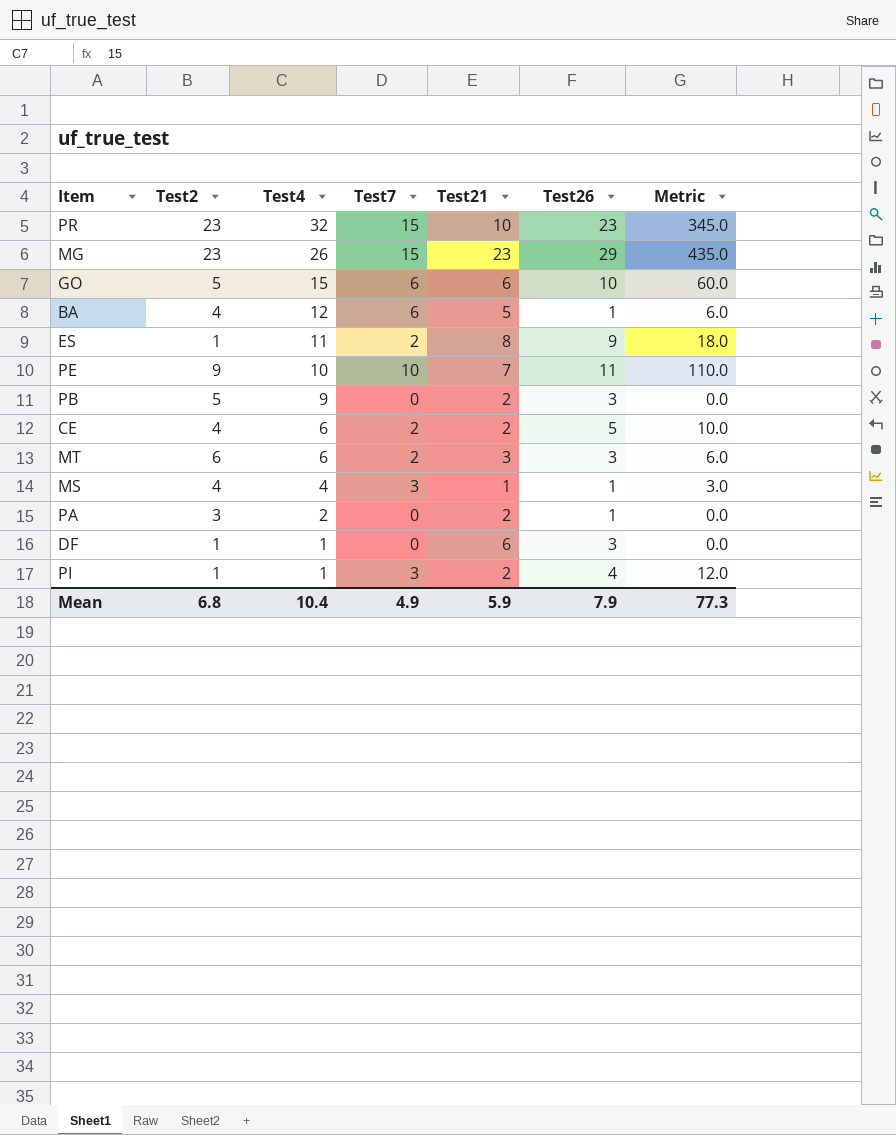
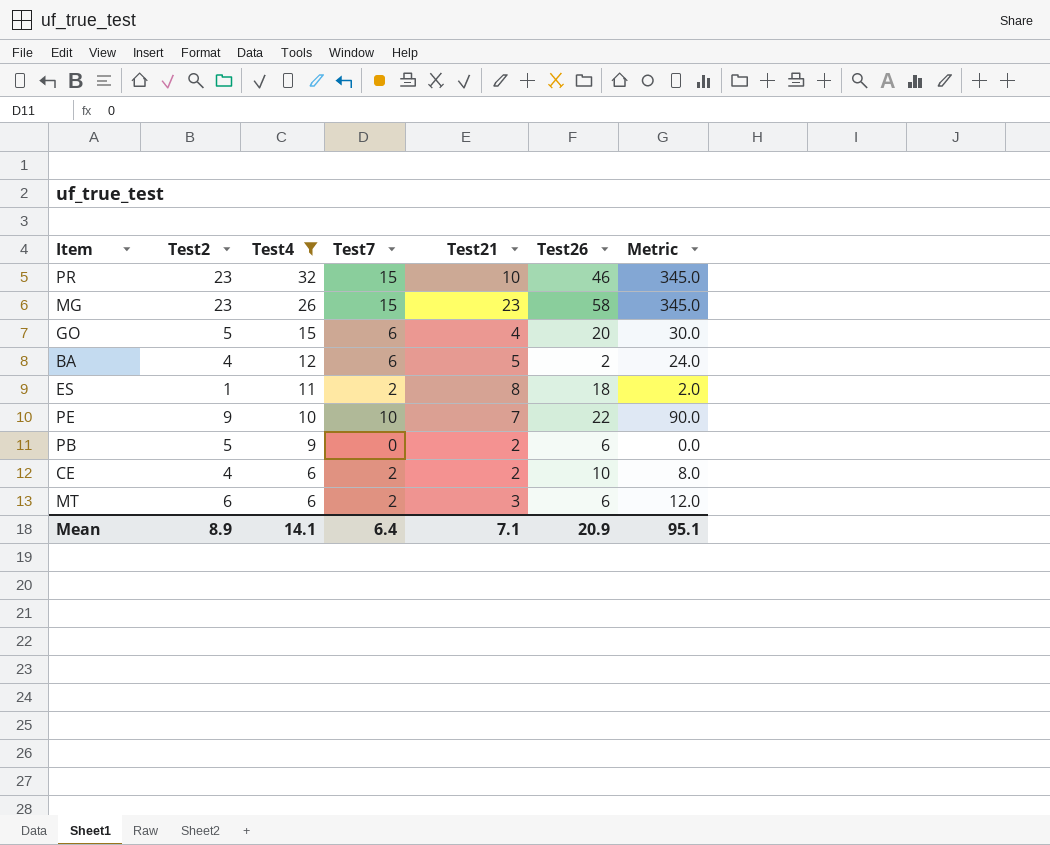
filter: none -> Test4 >= 6
column Metric | formula: [Test7] * [Test26] -> [Test2] * [Test7]
PR | Test26: 23 -> 46
MG | Test26: 29 -> 58
GO | Test21: 6 -> 4
GO | Test26: 10 -> 20
BA | Test26: 1 -> 2
ES | Test26: 9 -> 18
PE | Test26: 11 -> 22
PB | Test26: 3 -> 6
CE | Test26: 5 -> 10
MT | Test26: 3 -> 6
Mean | Test2: 6.8 -> 8.9
Mean | Test4: 10.4 -> 14.1
Mean | Test7: 4.9 -> 6.4
Mean | Test21: 5.9 -> 7.1
Mean | Test26: 7.9 -> 20.9
Mean | Metric: 77.3 -> 95.1

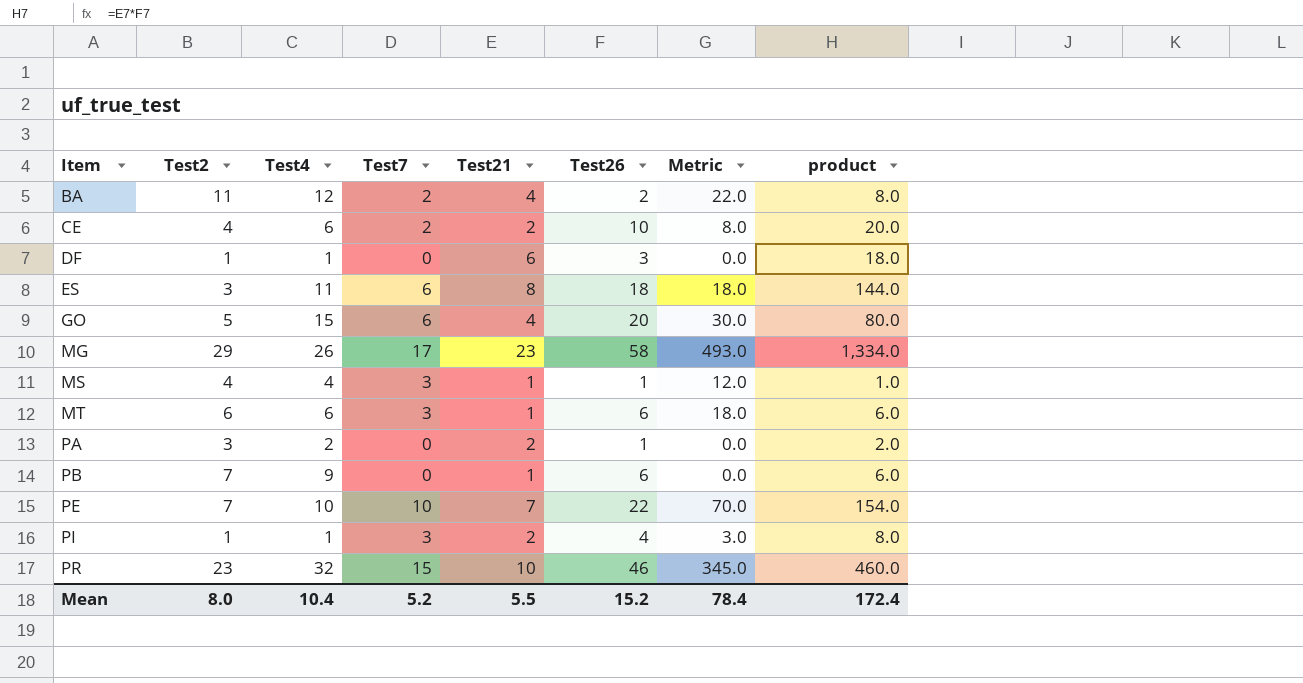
filter: Test4 >= 6 -> none
row order: Test4 descending -> Item ascending
column product | formula: none -> [Test21] * [Test26]
BA | Test2: 4 -> 11
BA | Test7: 6 -> 2
BA | Test21: 5 -> 4
BA | Metric: 24.0 -> 22.0
ES | Test2: 1 -> 3
ES | Test7: 2 -> 6
ES | Metric: 2.0 -> 18.0
MG | Test2: 23 -> 29
MG | Test7: 15 -> 17
MG | Metric: 345.0 -> 493.0
MT | Test7: 2 -> 3
MT | Test21: 3 -> 1
MT | Metric: 12.0 -> 18.0
PB | Test2: 5 -> 7
PB | Test21: 2 -> 1
PE | Test2: 9 -> 7
PE | Metric: 90.0 -> 70.0
Mean | Test2: 8.9 -> 8.0
Mean | Test4: 14.1 -> 10.4
Mean | Test7: 6.4 -> 5.2
Mean | Test21: 7.1 -> 5.5
Mean | Test26: 20.9 -> 15.2
Mean | Metric: 95.1 -> 78.4

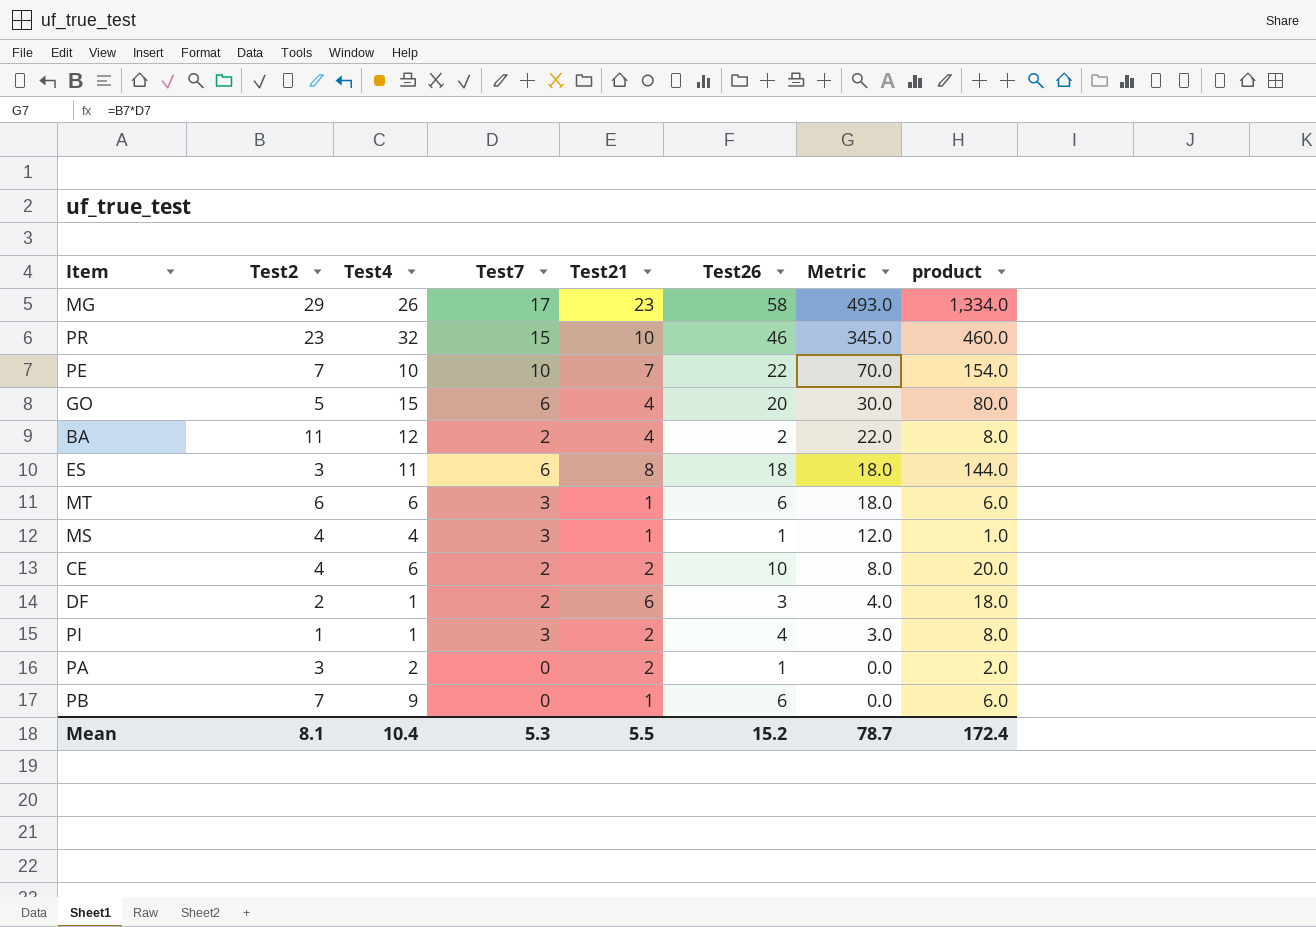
row order: Item ascending -> Metric descending
DF | Test2: 1 -> 2
DF | Test7: 0 -> 2
DF | Metric: 0.0 -> 4.0
Mean | Test2: 8.0 -> 8.1
Mean | Test7: 5.2 -> 5.3
Mean | Metric: 78.4 -> 78.7

